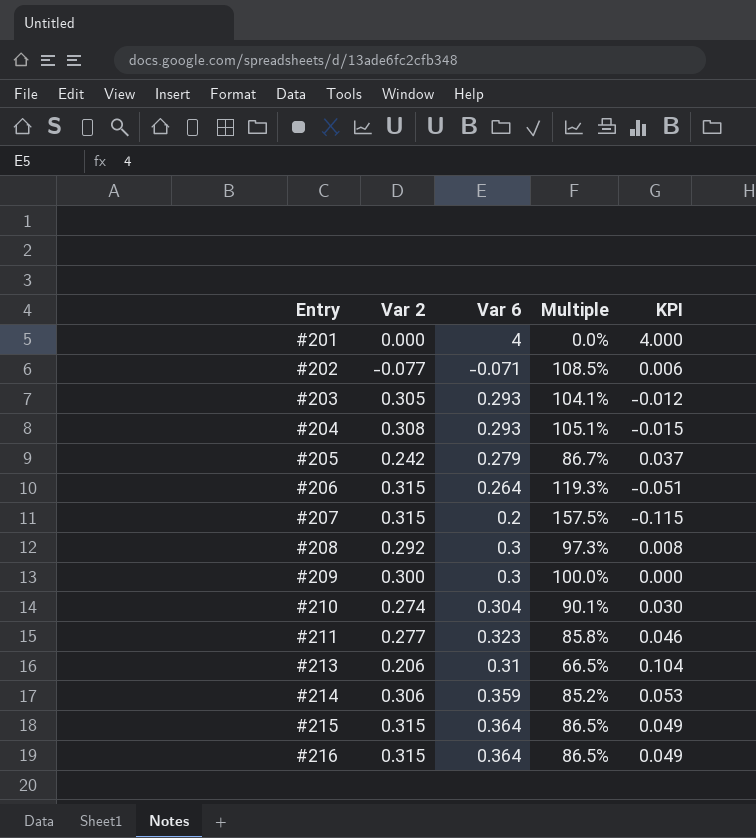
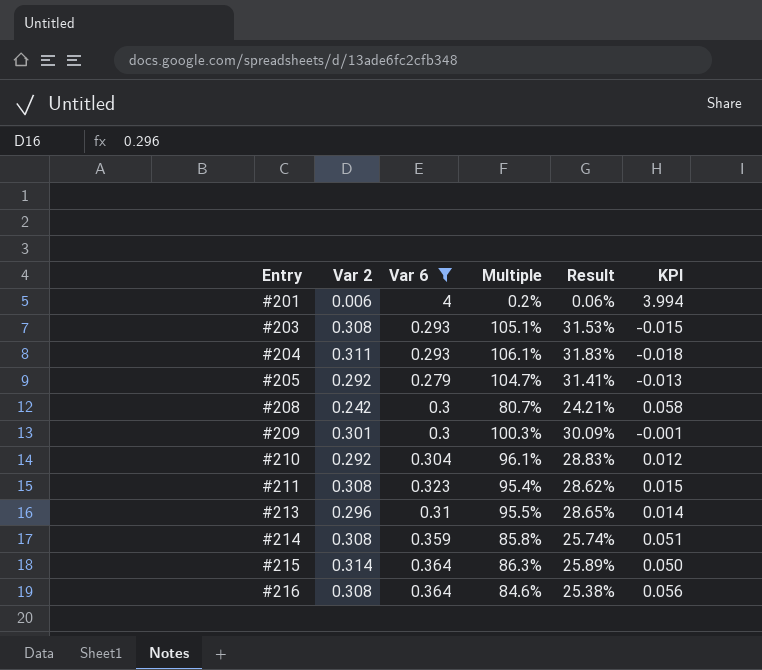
filter: none -> Var 6 >= 0.279
column Result | formula: none -> [Multiple] * 0.3
#201 | Var 2: 0.000 -> 0.006
#201 | Multiple: 0.0% -> 0.2%
#201 | KPI: 4.000 -> 3.994
#203 | Var 2: 0.305 -> 0.308
#203 | Multiple: 104.1% -> 105.1%
#203 | KPI: -0.012 -> -0.015
#204 | Var 2: 0.308 -> 0.311
#204 | Multiple: 105.1% -> 106.1%
#204 | KPI: -0.015 -> -0.018
#205 | Var 2: 0.242 -> 0.292
#205 | Multiple: 86.7% -> 104.7%
#205 | KPI: 0.037 -> -0.013
#208 | Var 2: 0.292 -> 0.242
#208 | Multiple: 97.3% -> 80.7%
#208 | KPI: 0.008 -> 0.058
#209 | Var 2: 0.300 -> 0.301
#209 | Multiple: 100.0% -> 100.3%
#209 | KPI: 0.000 -> -0.001
#210 | Var 2: 0.274 -> 0.292
#210 | Multiple: 90.1% -> 96.1%
#210 | KPI: 0.030 -> 0.012
#211 | Var 2: 0.277 -> 0.308
#211 | Multiple: 85.8% -> 95.4%
#211 | KPI: 0.046 -> 0.015
#213 | Var 2: 0.206 -> 0.296
#213 | Multiple: 66.5% -> 95.5%
#213 | KPI: 0.104 -> 0.014
#214 | Var 2: 0.306 -> 0.308
#214 | Multiple: 85.2% -> 85.8%
#214 | KPI: 0.053 -> 0.051
#215 | Var 2: 0.315 -> 0.314
#215 | Multiple: 86.5% -> 86.3%
#215 | KPI: 0.049 -> 0.050
#216 | Var 2: 0.315 -> 0.308
#216 | Multiple: 86.5% -> 84.6%
#216 | KPI: 0.049 -> 0.056

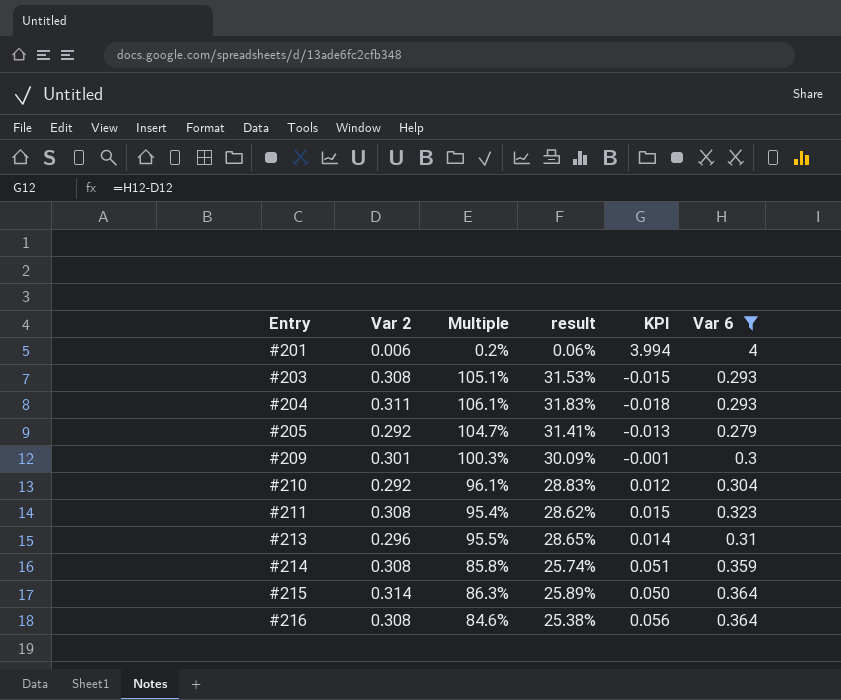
column name: Result -> result
column Var 6 | position: 3 -> 6
row #208: 0.242 | 0.3 | 80.7% | 24.21% | 0.058 -> none

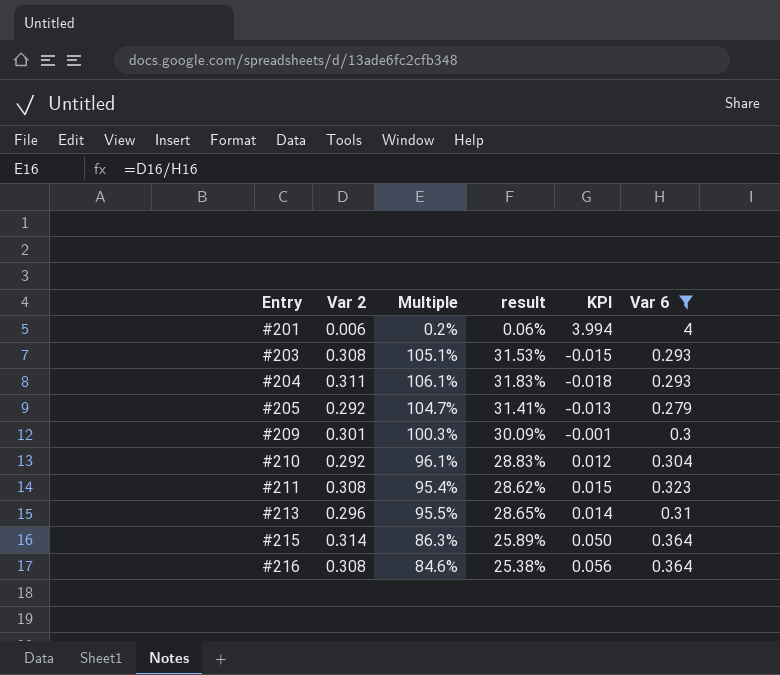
row #214: 0.308 | 85.8% | 25.74% | 0.051 | 0.359 -> none

